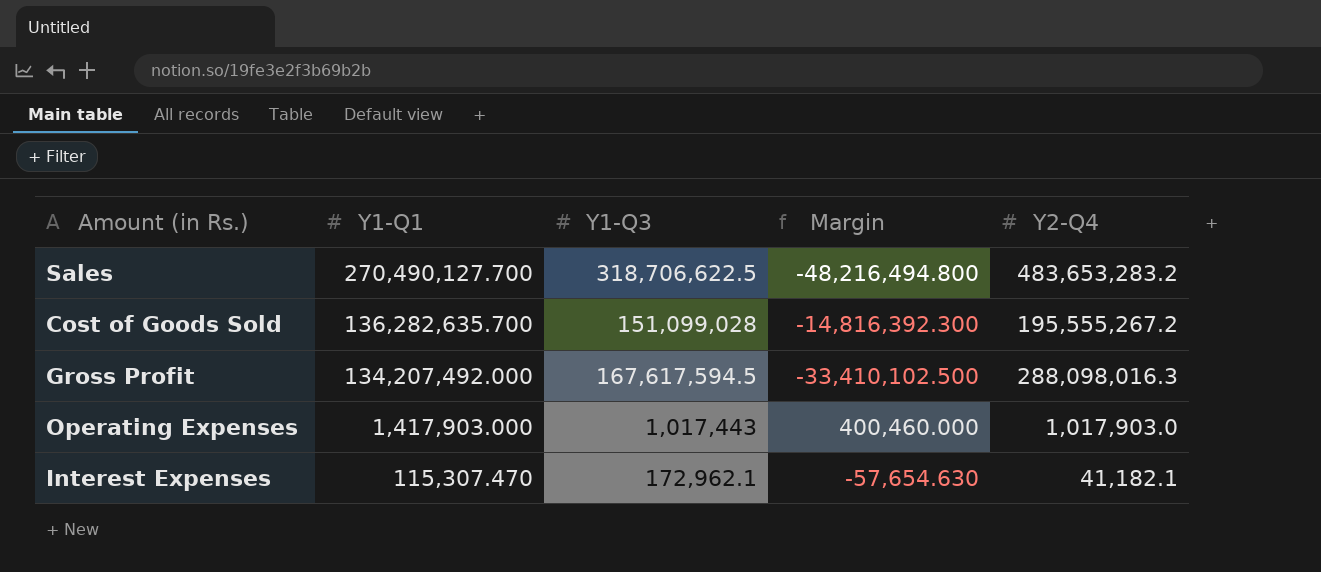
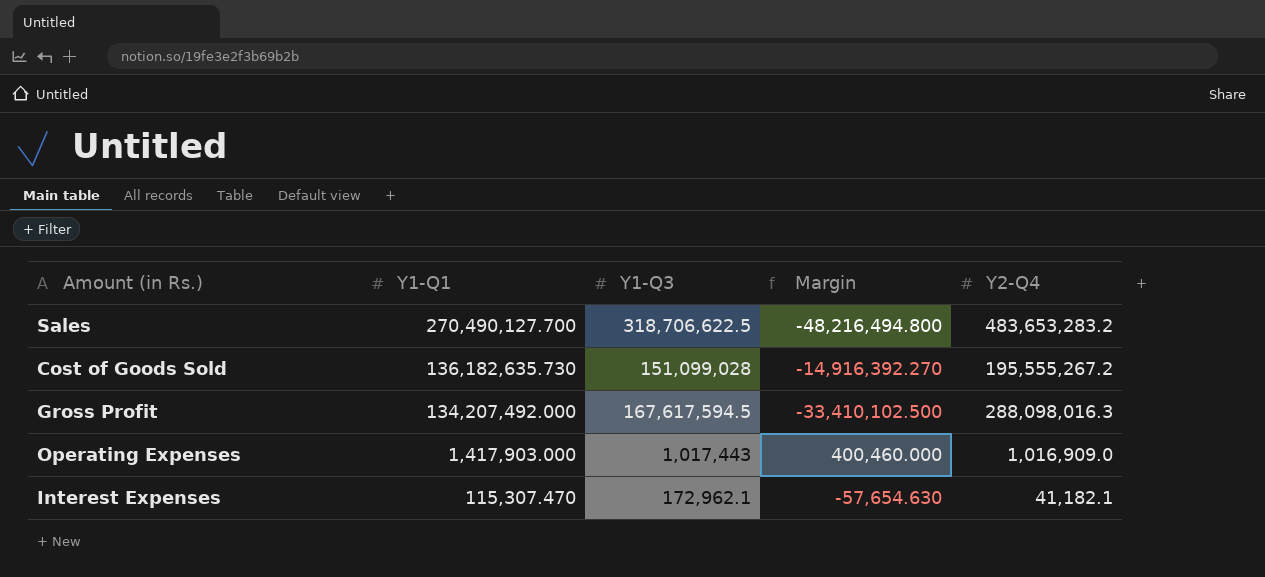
Cost of Goods Sold | Y1-Q1: 136,282,635.700 -> 136,182,635.730
Cost of Goods Sold | Margin: -14,816,392.300 -> -14,916,392.270
Operating Expenses | Y2-Q4: 1,017,903.0 -> 1,016,909.0

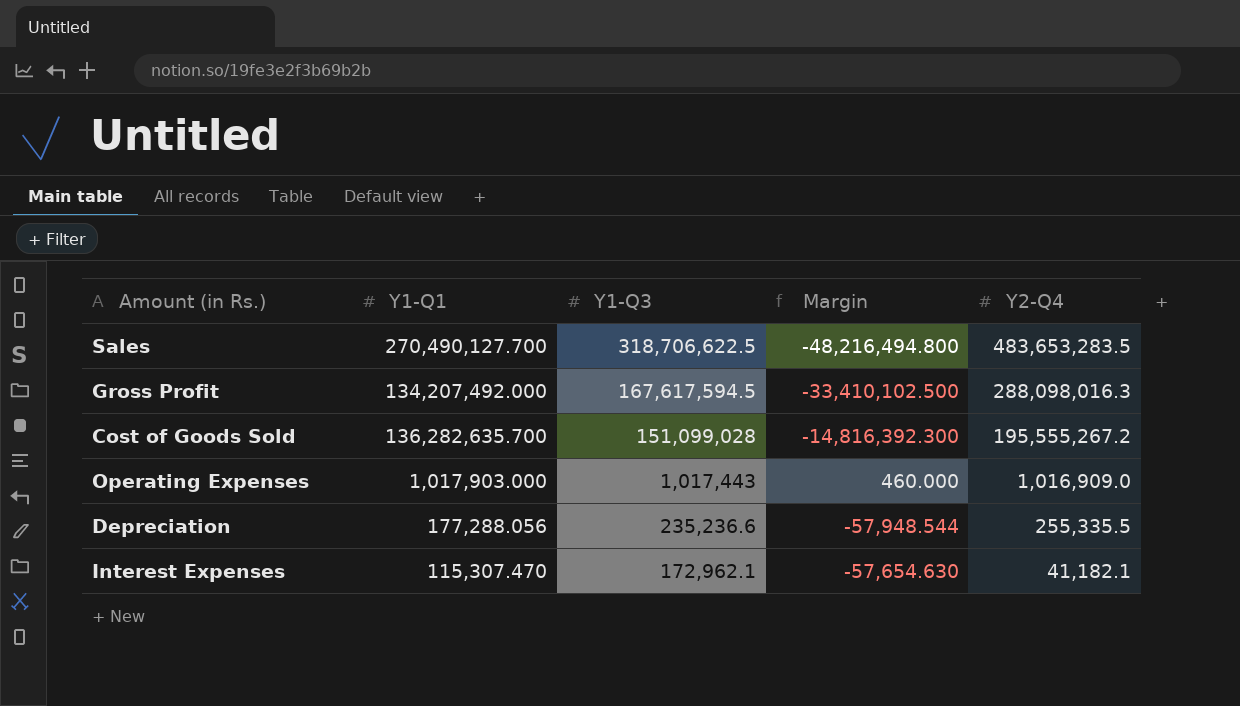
row order: Y1-Q1 descending -> Y1-Q3 descending
Sales | Y2-Q4: 483,653,283.2 -> 483,653,283.5
Cost of Goods Sold | Y1-Q1: 136,182,635.730 -> 136,282,635.700
Cost of Goods Sold | Margin: -14,916,392.270 -> -14,816,392.300
Operating Expenses | Y1-Q1: 1,417,903.000 -> 1,017,903.000
Operating Expenses | Margin: 400,460.000 -> 460.000
row Depreciation: none -> 177,288.056 | 235,236.6 | -57,948.544 | 255,335.5

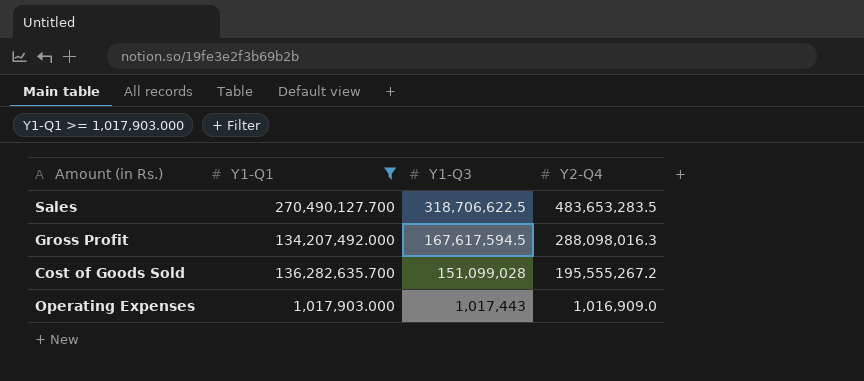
filter: none -> Y1-Q1 >= 1,017,903.000
column Margin | formula: [Y1-Q1] - [Y1-Q3] -> none

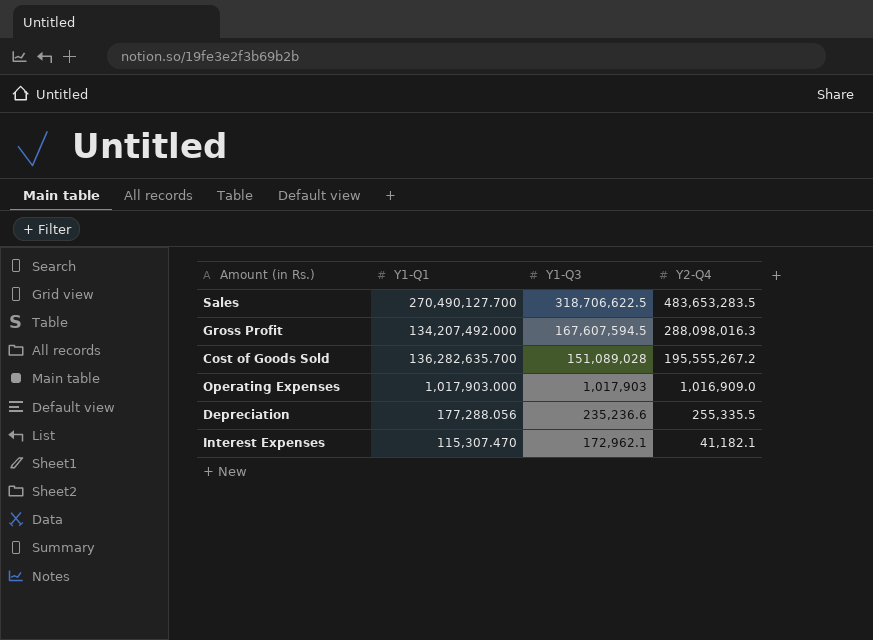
filter: Y1-Q1 >= 1,017,903.000 -> none
Gross Profit | Y1-Q3: 167,617,594.5 -> 167,607,594.5
Cost of Goods Sold | Y1-Q3: 151,099,028 -> 151,089,028
Operating Expenses | Y1-Q3: 1,017,443 -> 1,017,903

